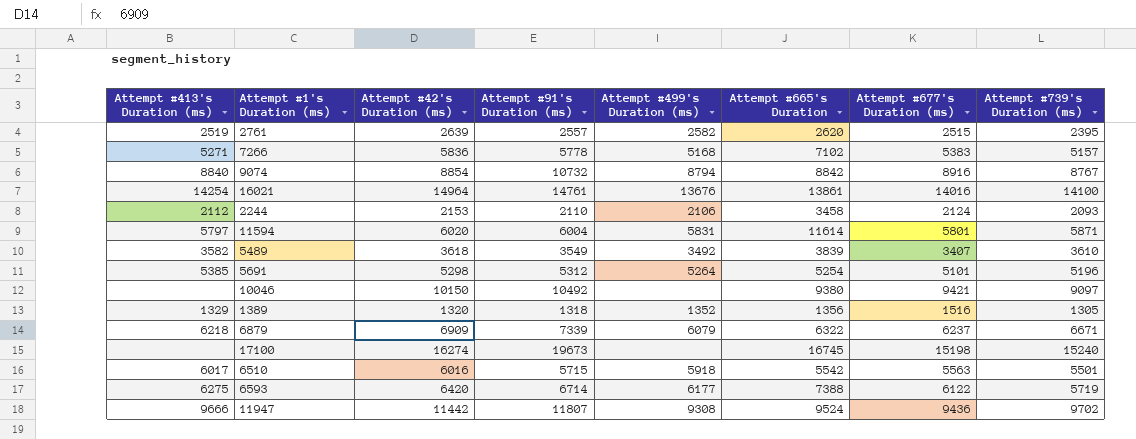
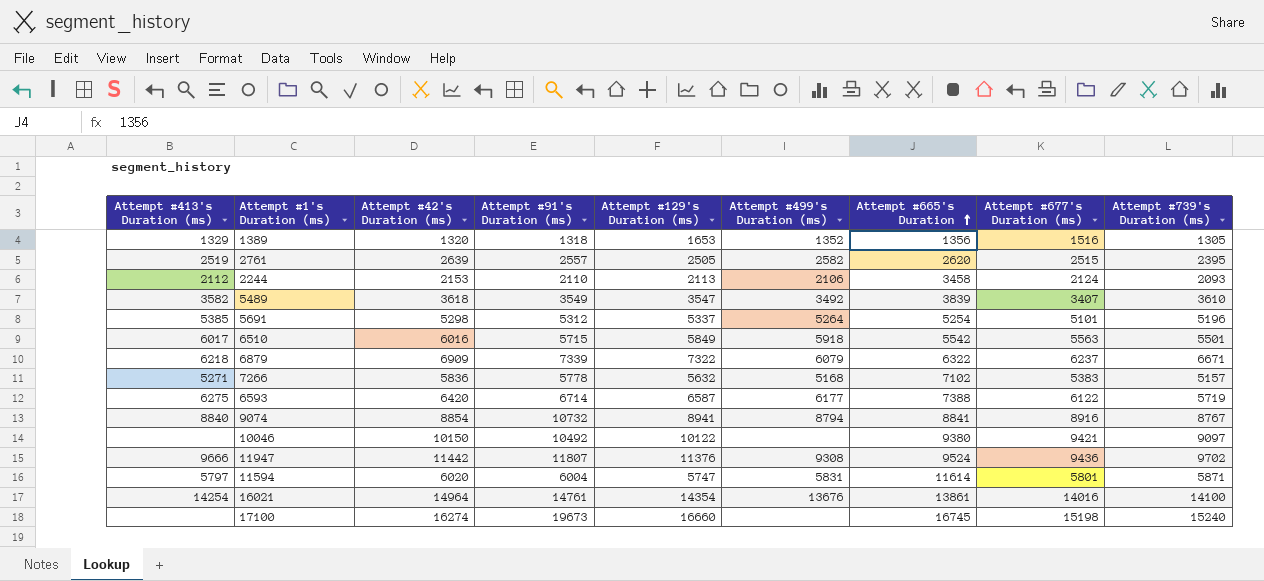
row order: none -> Attempt #665's Duration ascending
column Attempt #129's Duration (ms) | position: none -> 5
9074 | Attempt #665's Duration: 8842 -> 8841

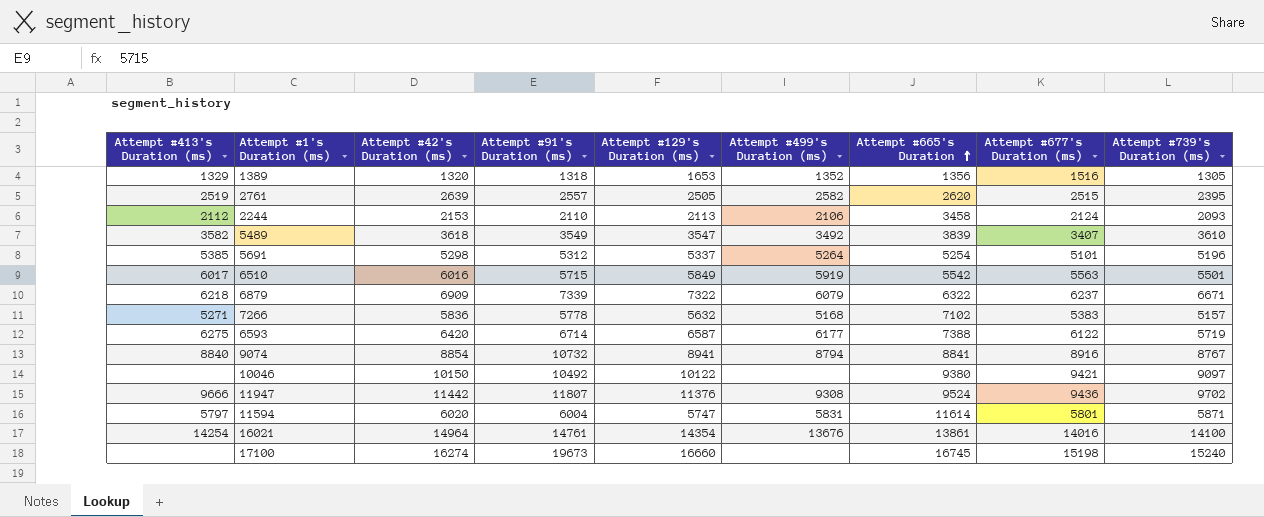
6510 | Attempt #499's Duration (ms): 5918 -> 5919

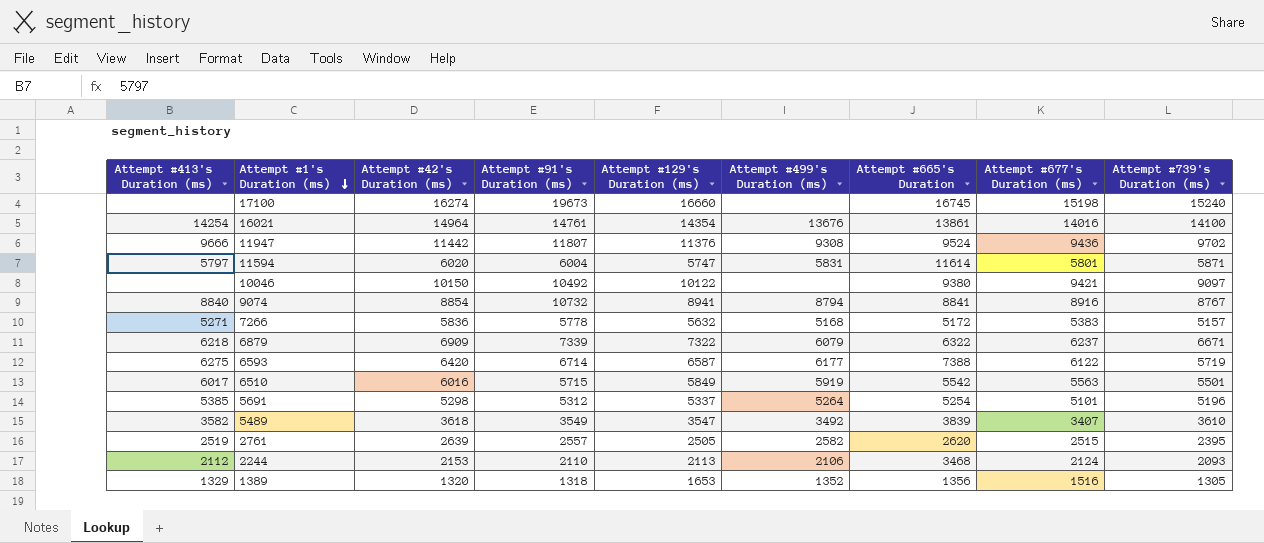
row order: Attempt #665's Duration ascending -> Attempt #1's Duration (ms) descending
7266 | Attempt #665's Duration: 7102 -> 5172
2244 | Attempt #665's Duration: 3458 -> 3468

